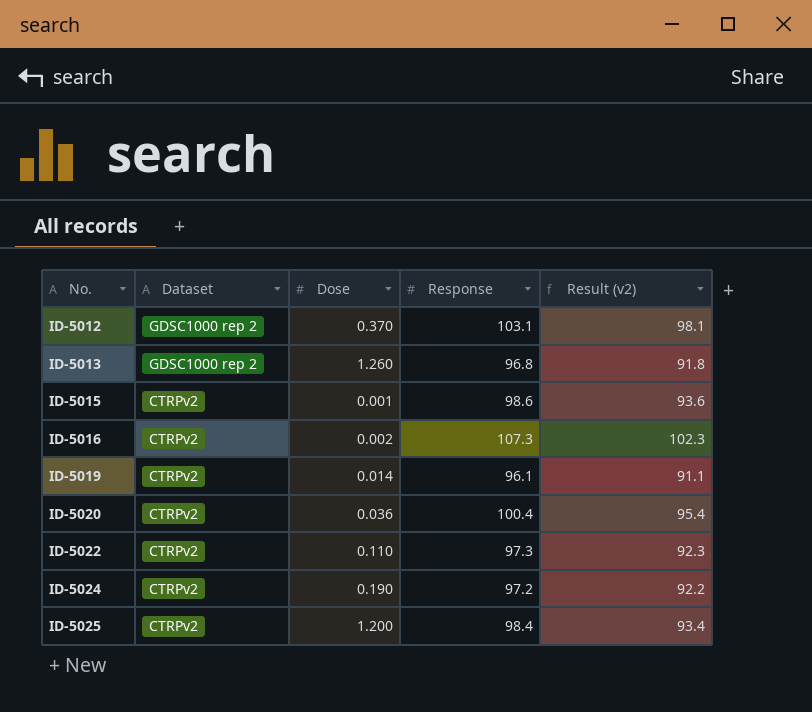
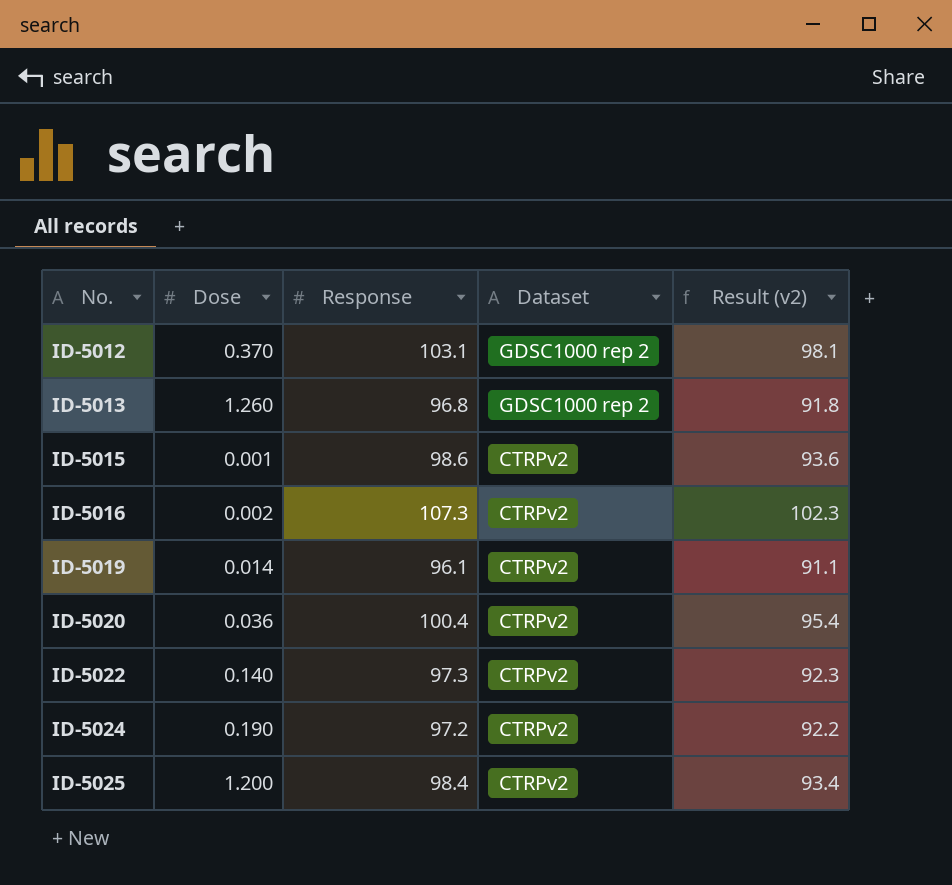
column Dataset | position: 2 -> 4
ID-5022 | Dose: 0.110 -> 0.140

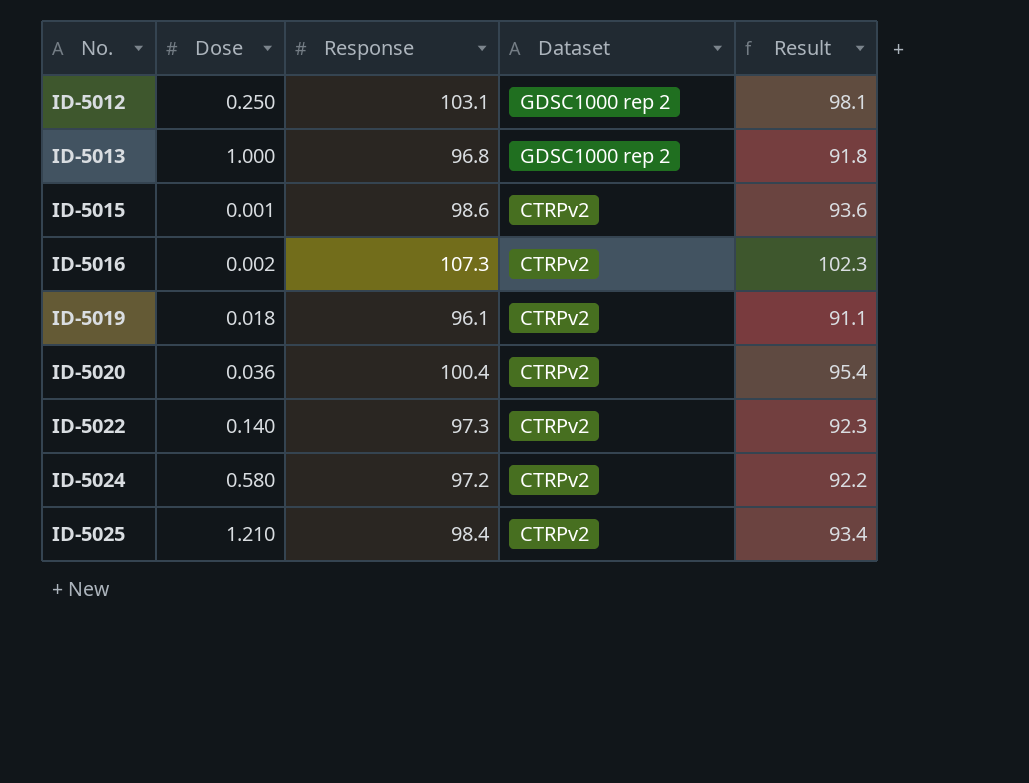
column name: Result (v2) -> Result
ID-5012 | Dose: 0.370 -> 0.250
ID-5013 | Dose: 1.260 -> 1.000
ID-5019 | Dose: 0.014 -> 0.018
ID-5024 | Dose: 0.190 -> 0.580
ID-5025 | Dose: 1.200 -> 1.210

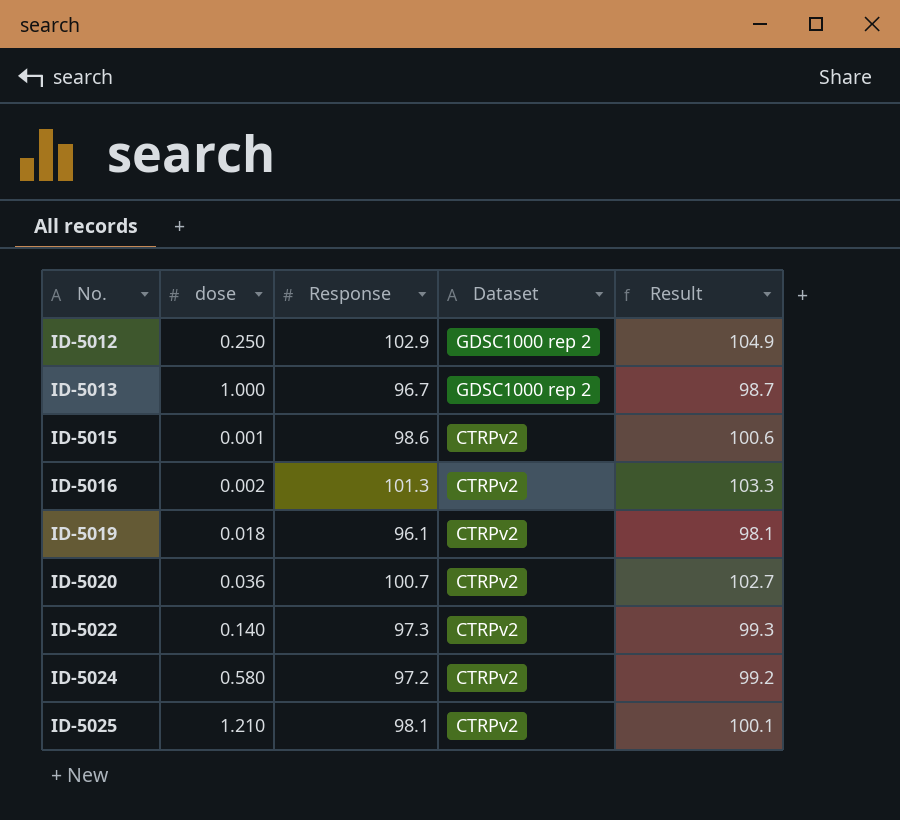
column name: Dose -> dose
column Result | formula: [Response] - 5 -> [Response] + 2
ID-5012 | Response: 103.1 -> 102.9
ID-5013 | Response: 96.8 -> 96.7
ID-5016 | Response: 107.3 -> 101.3
ID-5020 | Response: 100.4 -> 100.7
ID-5025 | Response: 98.4 -> 98.1

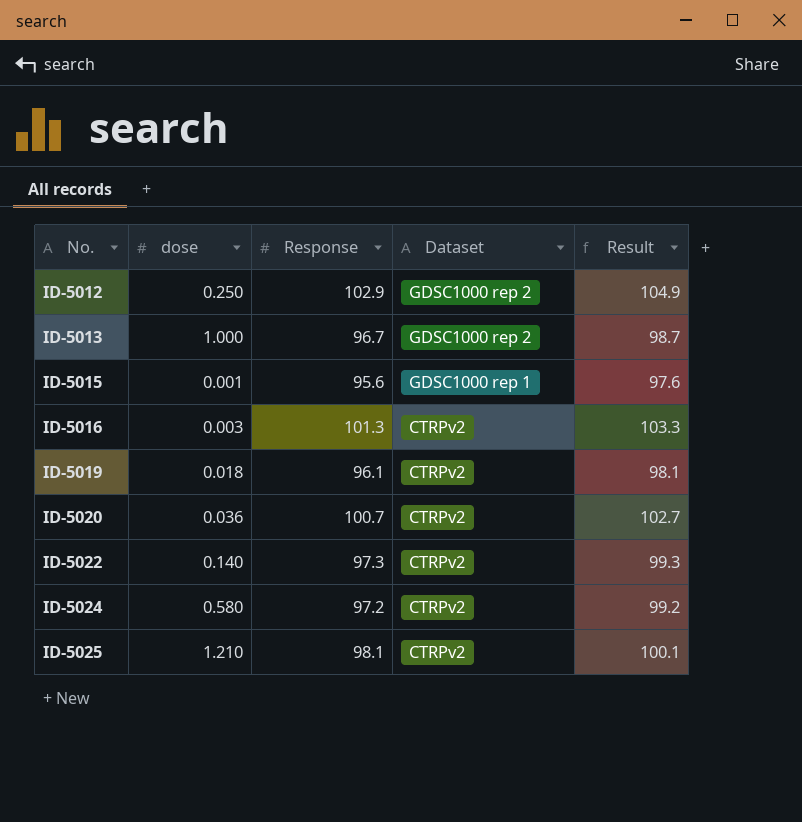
ID-5015 | Response: 98.6 -> 95.6
ID-5015 | Dataset: CTRPv2 -> GDSC1000 rep 1
ID-5015 | Result: 100.6 -> 97.6
ID-5016 | dose: 0.002 -> 0.003

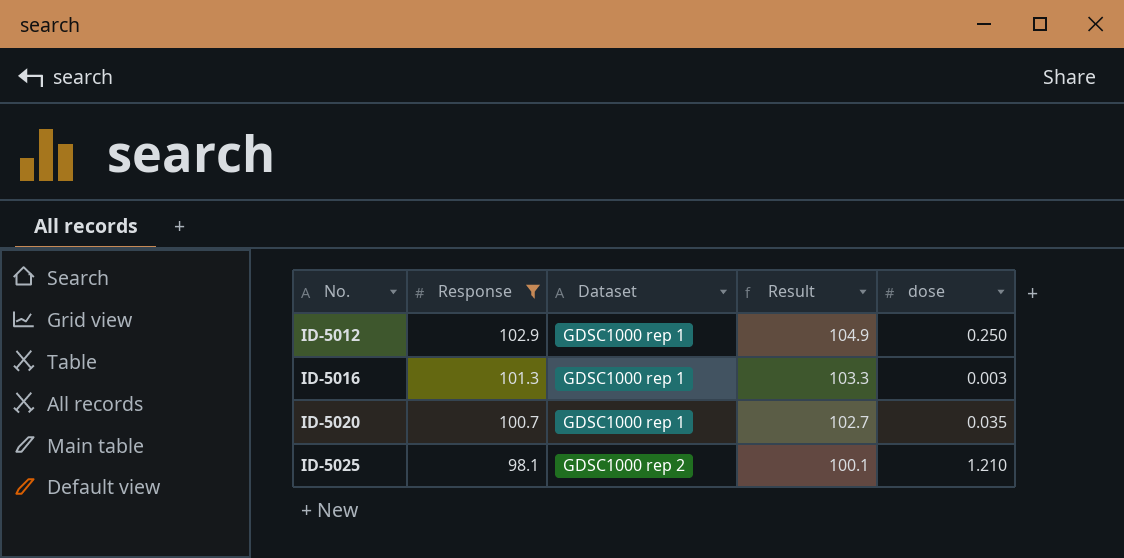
filter: none -> Response >= 98.1
column dose | position: 2 -> 5
ID-5012 | Dataset: GDSC1000 rep 2 -> GDSC1000 rep 1
ID-5016 | Dataset: CTRPv2 -> GDSC1000 rep 1
ID-5020 | Dataset: CTRPv2 -> GDSC1000 rep 1
ID-5020 | dose: 0.036 -> 0.035
ID-5025 | Dataset: CTRPv2 -> GDSC1000 rep 2

